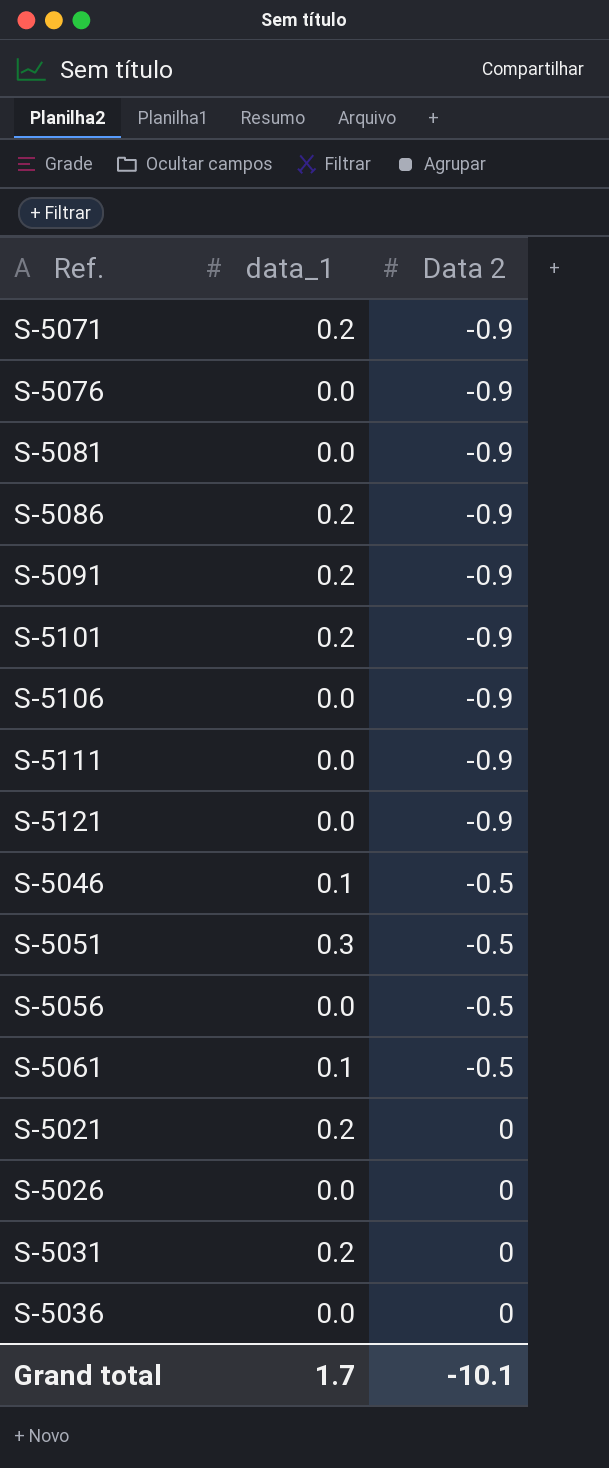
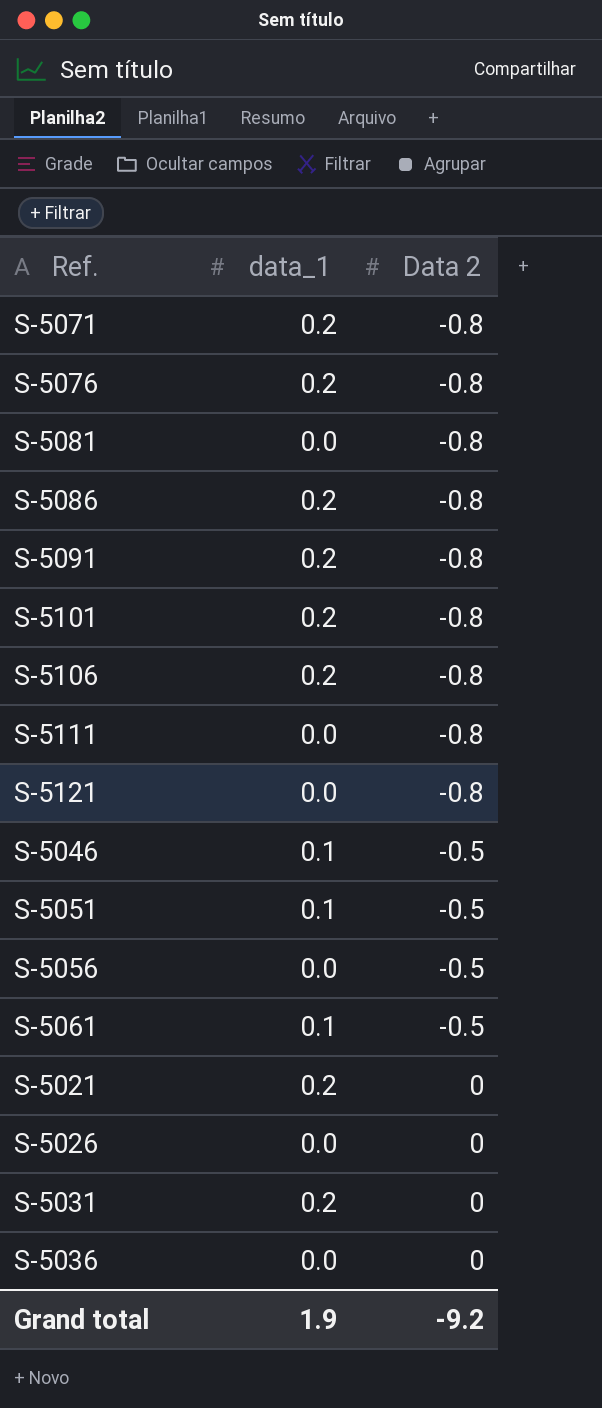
S-5071 | Data 2: -0.9 -> -0.8
S-5076 | data_1: 0.0 -> 0.2
S-5076 | Data 2: -0.9 -> -0.8
S-5081 | Data 2: -0.9 -> -0.8
S-5086 | Data 2: -0.9 -> -0.8
S-5091 | Data 2: -0.9 -> -0.8
S-5101 | Data 2: -0.9 -> -0.8
S-5106 | data_1: 0.0 -> 0.2
S-5106 | Data 2: -0.9 -> -0.8
S-5111 | Data 2: -0.9 -> -0.8
S-5121 | Data 2: -0.9 -> -0.8
S-5051 | data_1: 0.3 -> 0.1
Grand total | data_1: 1.7 -> 1.9
Grand total | Data 2: -10.1 -> -9.2

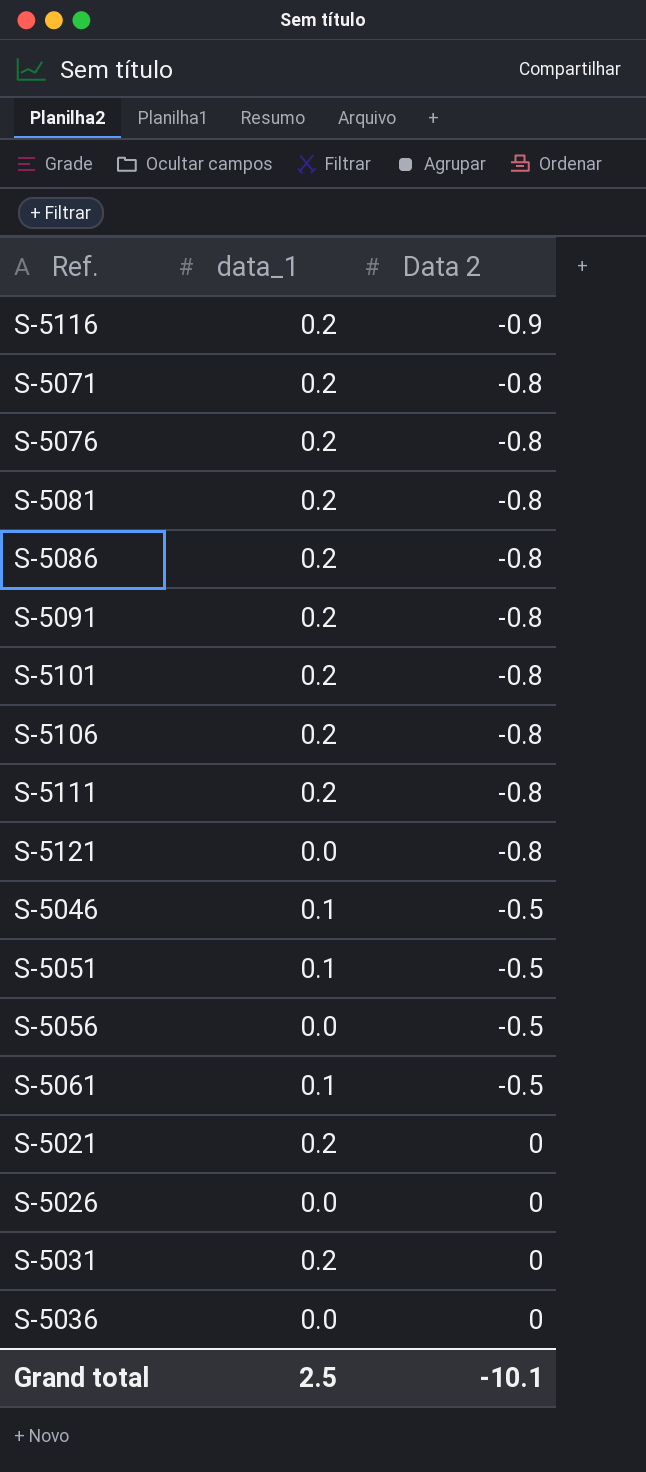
row S-5116: none -> 0.2 | -0.9
S-5081 | data_1: 0.0 -> 0.2
S-5111 | data_1: 0.0 -> 0.2
Grand total | data_1: 1.9 -> 2.5
Grand total | Data 2: -9.2 -> -10.1

